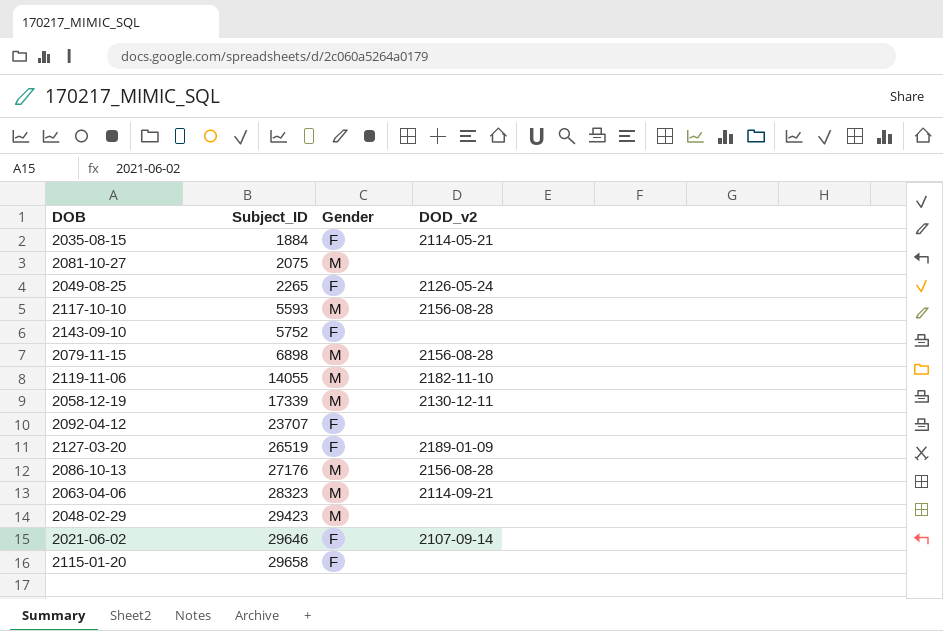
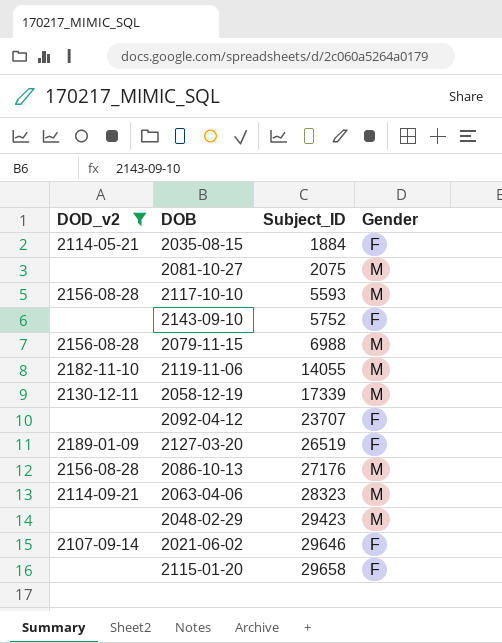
filter: none -> DOD_v2 != 2126-05-24
column DOD_v2 | position: 4 -> 1
2079-11-15 | Subject_ID: 6898 -> 6988

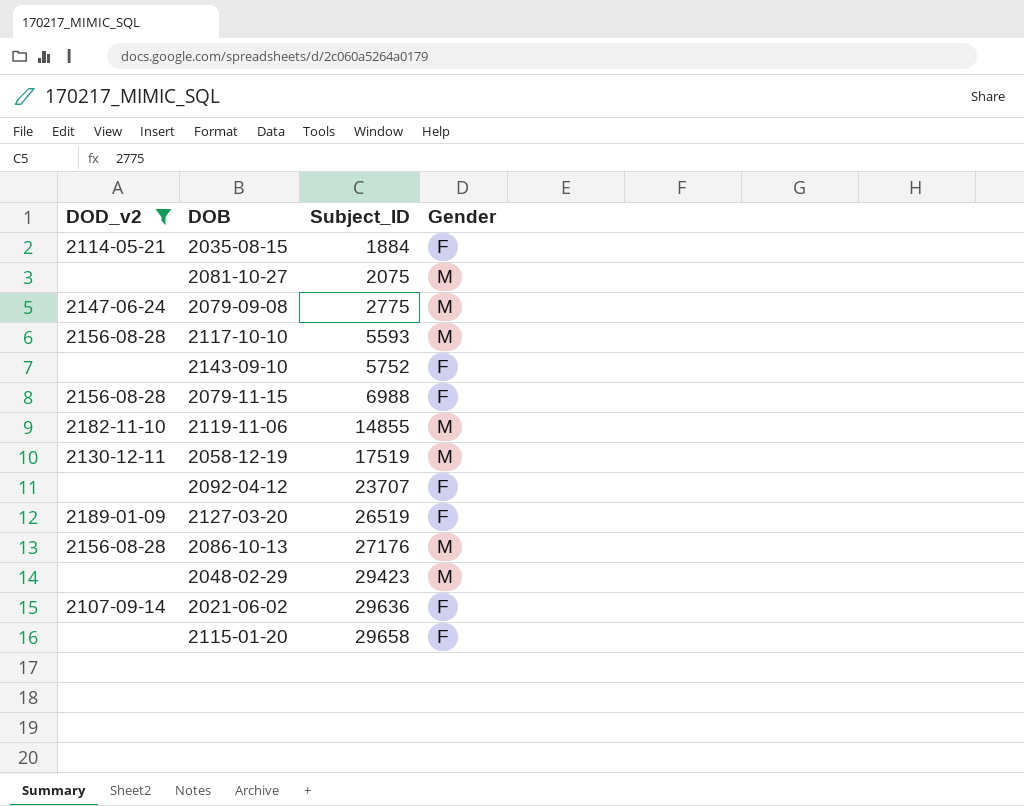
row 2063-04-06: 2114-09-21 | 28323 | M -> none
row 2079-09-08: none -> 2147-06-24 | 2775 | M
2079-11-15 | Gender: M -> F
2119-11-06 | Subject_ID: 14055 -> 14855
2058-12-19 | Subject_ID: 17339 -> 17519
2021-06-02 | Subject_ID: 29646 -> 29636

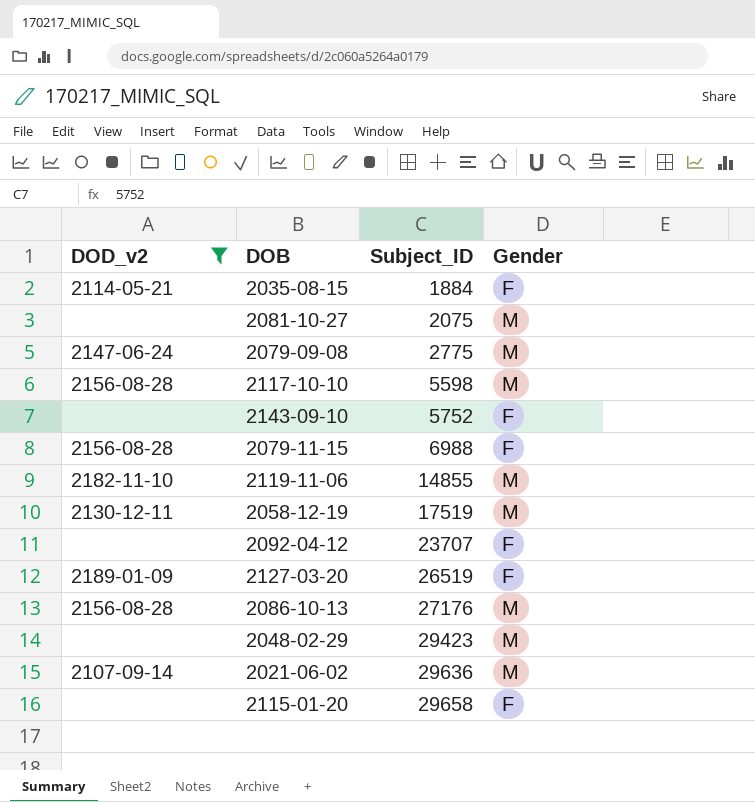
2117-10-10 | Subject_ID: 5593 -> 5598
2021-06-02 | Gender: F -> M

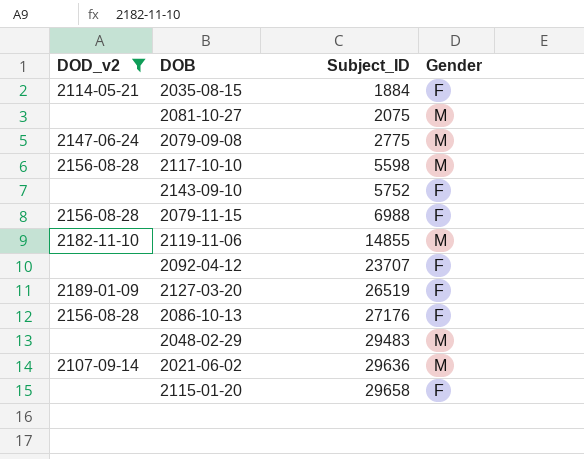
row 2058-12-19: 2130-12-11 | 17519 | M -> none
2086-10-13 | Gender: M -> F
2048-02-29 | Subject_ID: 29423 -> 29483

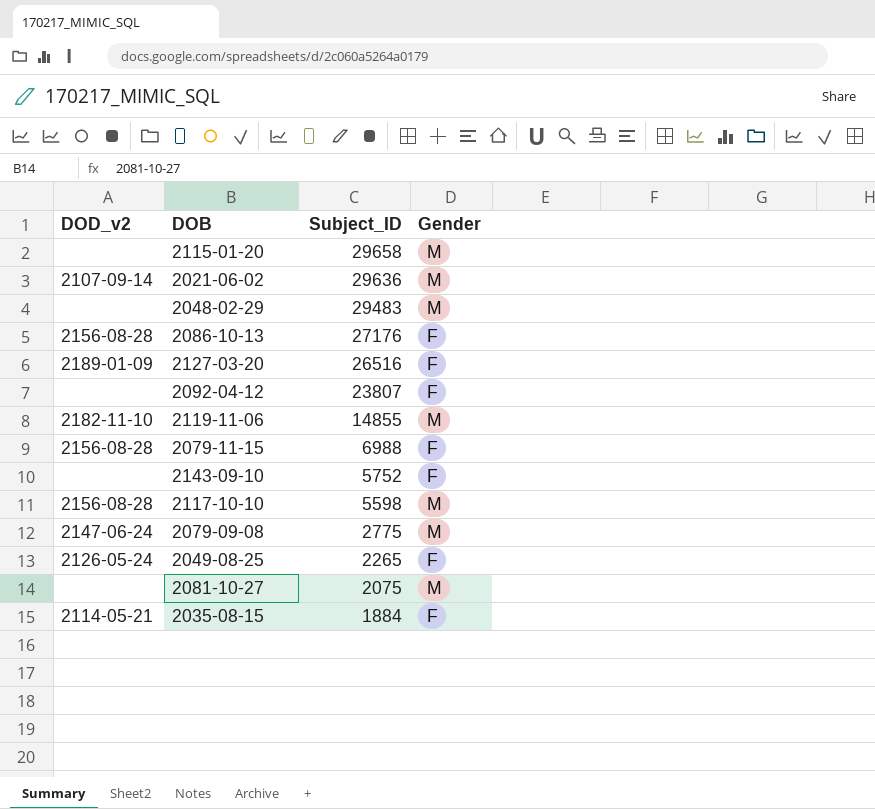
filter: DOD_v2 != 2126-05-24 -> none
row order: Subject_ID ascending -> Subject_ID descending
2115-01-20 | Gender: F -> M
2127-03-20 | Subject_ID: 26519 -> 26516
2092-04-12 | Subject_ID: 23707 -> 23807

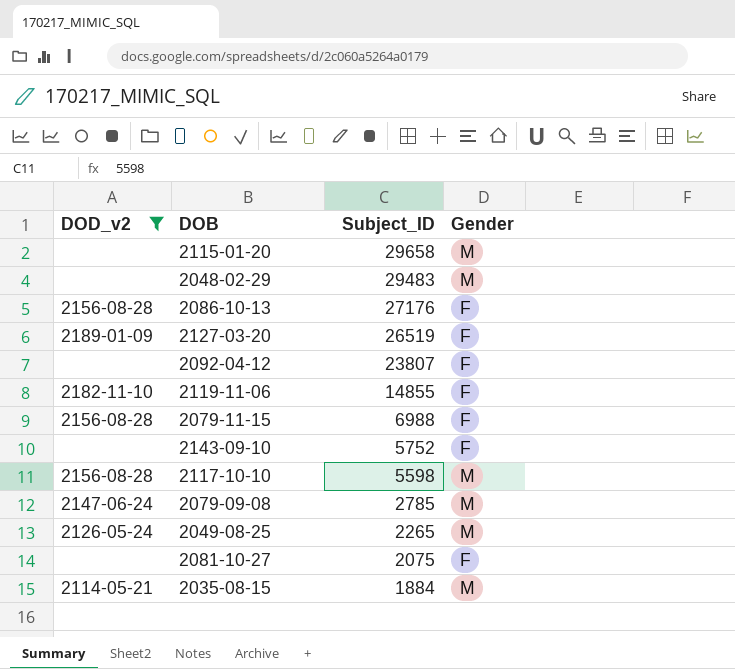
filter: none -> DOD_v2 != 2107-09-14
2127-03-20 | Subject_ID: 26516 -> 26519
2119-11-06 | Gender: M -> F
2079-09-08 | Subject_ID: 2775 -> 2785
2049-08-25 | Gender: F -> M
2081-10-27 | Gender: M -> F
2035-08-15 | Gender: F -> M

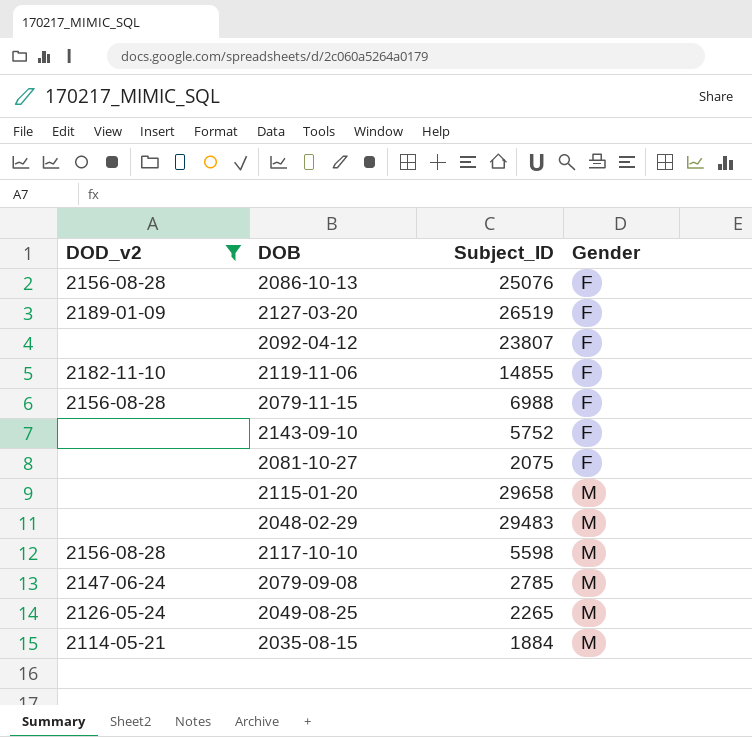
row order: Subject_ID descending -> Gender ascending
2086-10-13 | Subject_ID: 27176 -> 25076

